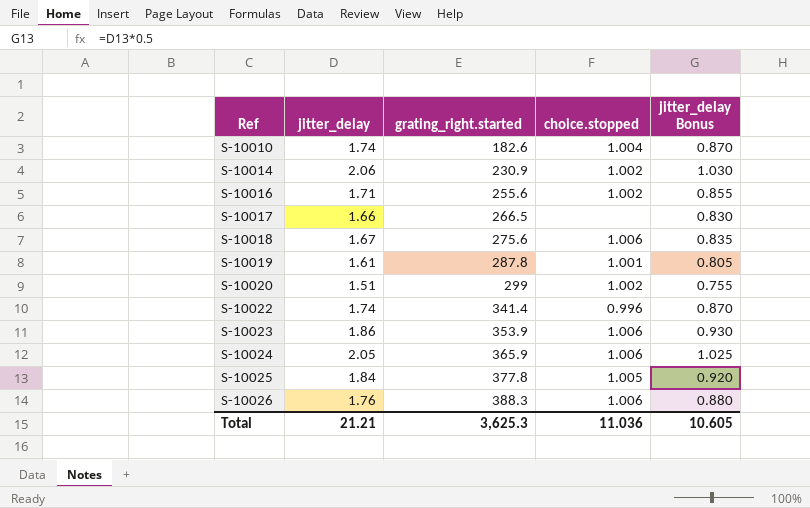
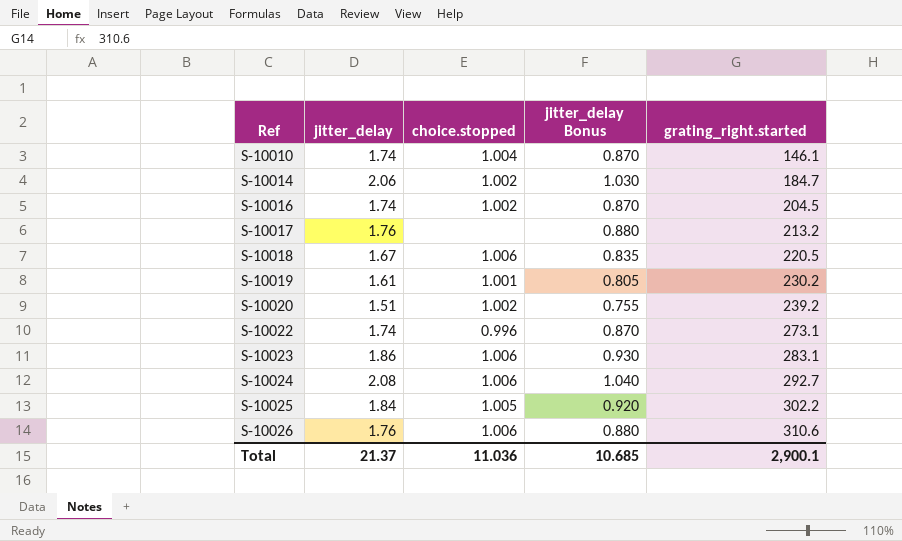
column grating_right.started | position: 3 -> 5
S-10010 | grating_right.started: 182.6 -> 146.1
S-10014 | grating_right.started: 230.9 -> 184.7
S-10016 | jitter_delay: 1.71 -> 1.74
S-10016 | jitter_delay Bonus: 0.855 -> 0.870
S-10016 | grating_right.started: 255.6 -> 204.5
S-10017 | jitter_delay: 1.66 -> 1.76
S-10017 | jitter_delay Bonus: 0.830 -> 0.880
S-10017 | grating_right.started: 266.5 -> 213.2
S-10018 | grating_right.started: 275.6 -> 220.5
S-10019 | grating_right.started: 287.8 -> 230.2
S-10020 | grating_right.started: 299 -> 239.2
S-10022 | grating_right.started: 341.4 -> 273.1
S-10023 | grating_right.started: 353.9 -> 283.1
S-10024 | jitter_delay: 2.05 -> 2.08
S-10024 | jitter_delay Bonus: 1.025 -> 1.040
S-10024 | grating_right.started: 365.9 -> 292.7
S-10025 | grating_right.started: 377.8 -> 302.2
S-10026 | grating_right.started: 388.3 -> 310.6
Total | jitter_delay: 21.21 -> 21.37
Total | jitter_delay Bonus: 10.605 -> 10.685
Total | grating_right.started: 3,625.3 -> 2,900.1

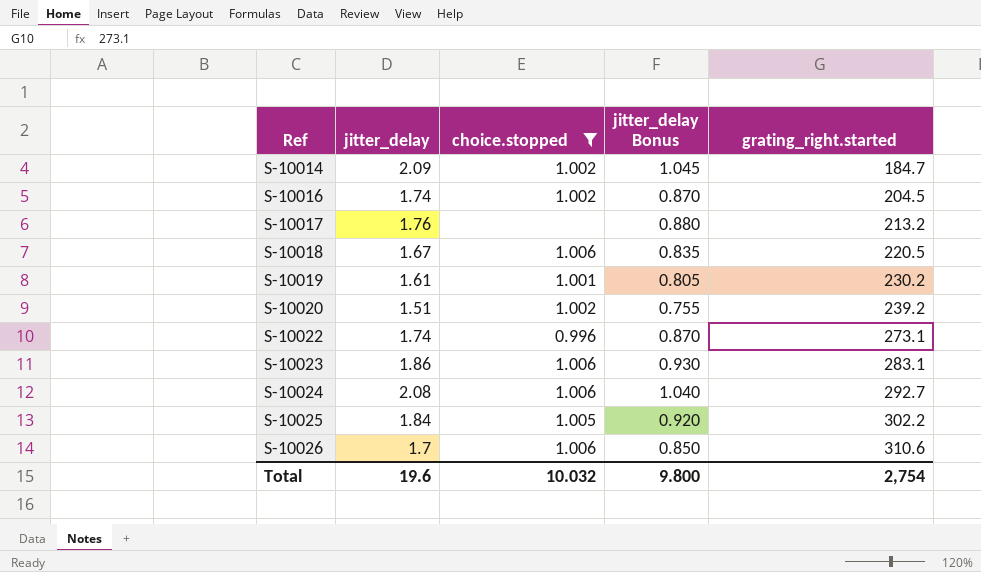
filter: none -> choice.stopped != 1.004
S-10014 | jitter_delay: 2.06 -> 2.09
S-10014 | jitter_delay Bonus: 1.030 -> 1.045
S-10026 | jitter_delay: 1.76 -> 1.7
S-10026 | jitter_delay Bonus: 0.880 -> 0.850
Total | jitter_delay: 21.37 -> 19.6
Total | choice.stopped: 11.036 -> 10.032
Total | jitter_delay Bonus: 10.685 -> 9.800
Total | grating_right.started: 2,900.1 -> 2,754

